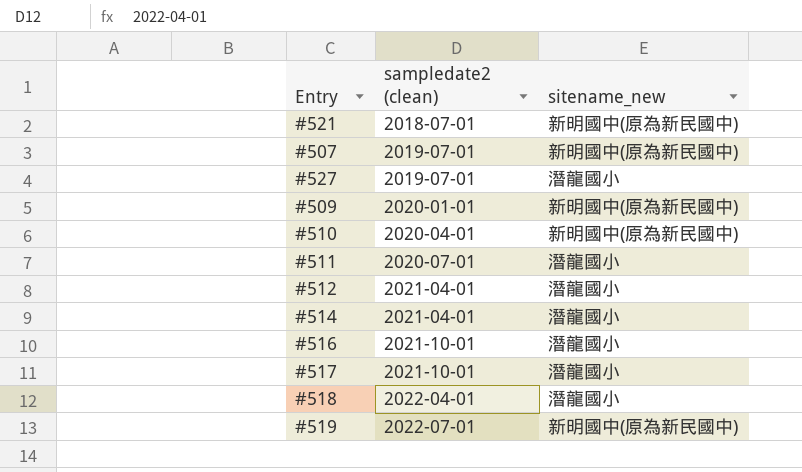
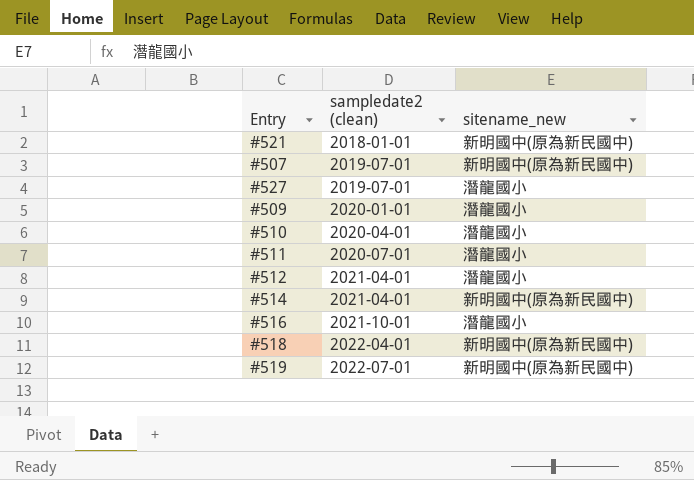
row #517: 2021-10-01 | 潛龍國小 -> none
#521 | sampledate2 (clean): 2018-07-01 -> 2018-01-01
#509 | sitename_new: 新明國中(原為新民國中) -> 潛龍國小
#510 | sitename_new: 新明國中(原為新民國中) -> 潛龍國小
#514 | sitename_new: 潛龍國小 -> 新明國中(原為新民國中)
#518 | sitename_new: 潛龍國小 -> 新明國中(原為新民國中)

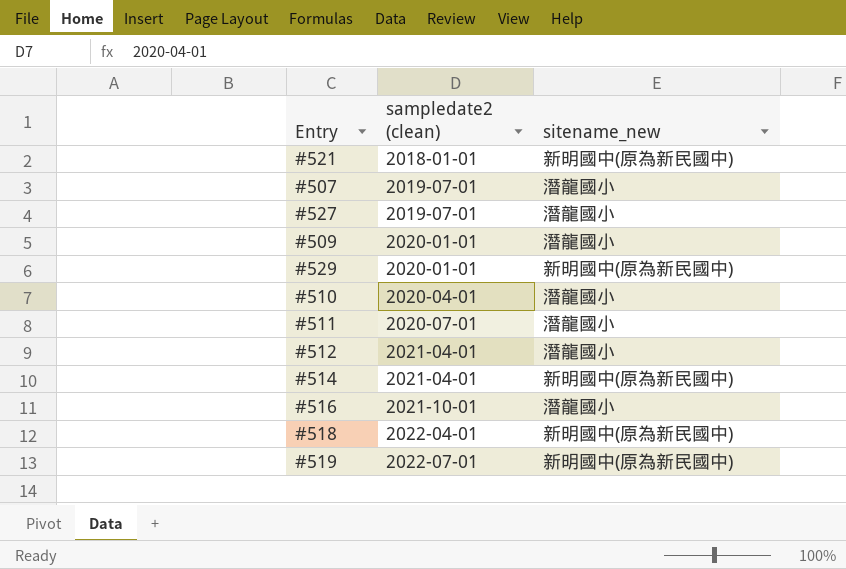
#507 | sitename_new: 新明國中(原為新民國中) -> 潛龍國小
row #529: none -> 2020-01-01 | 新明國中(原為新民國中)

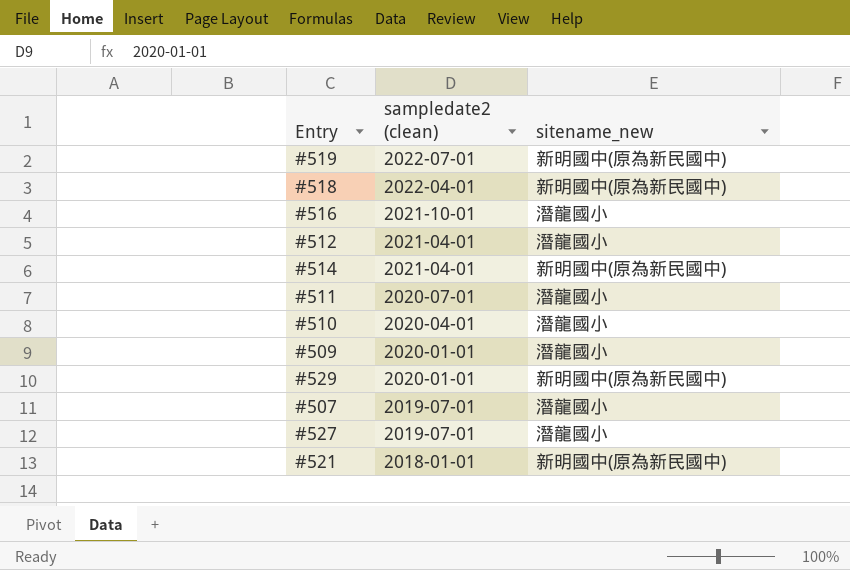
row order: sampledate2 (clean) ascending -> sampledate2 (clean) descending

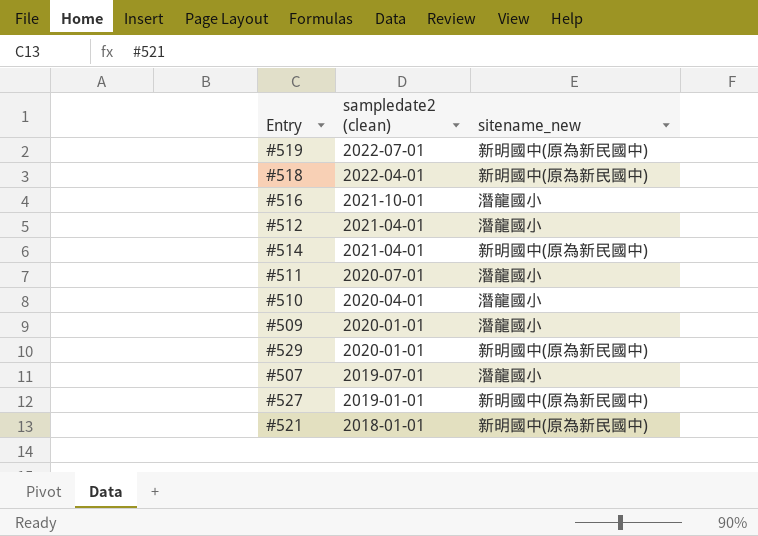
#527 | sampledate2 (clean): 2019-07-01 -> 2019-01-01
#527 | sitename_new: 潛龍國小 -> 新明國中(原為新民國中)

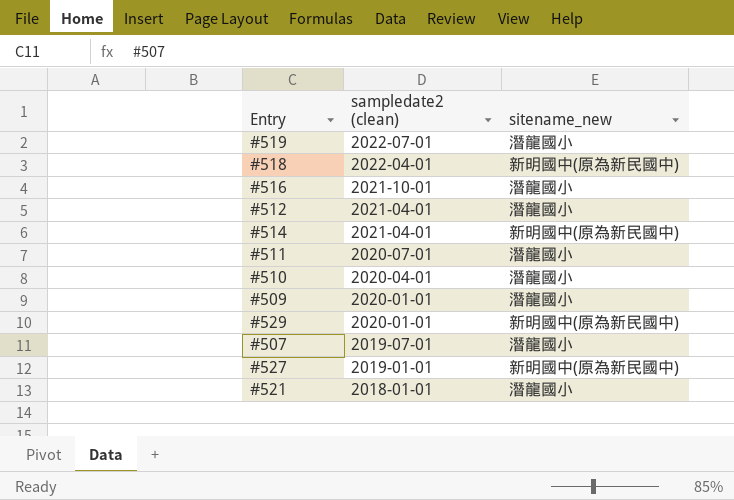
#519 | sitename_new: 新明國中(原為新民國中) -> 潛龍國小
#521 | sitename_new: 新明國中(原為新民國中) -> 潛龍國小

